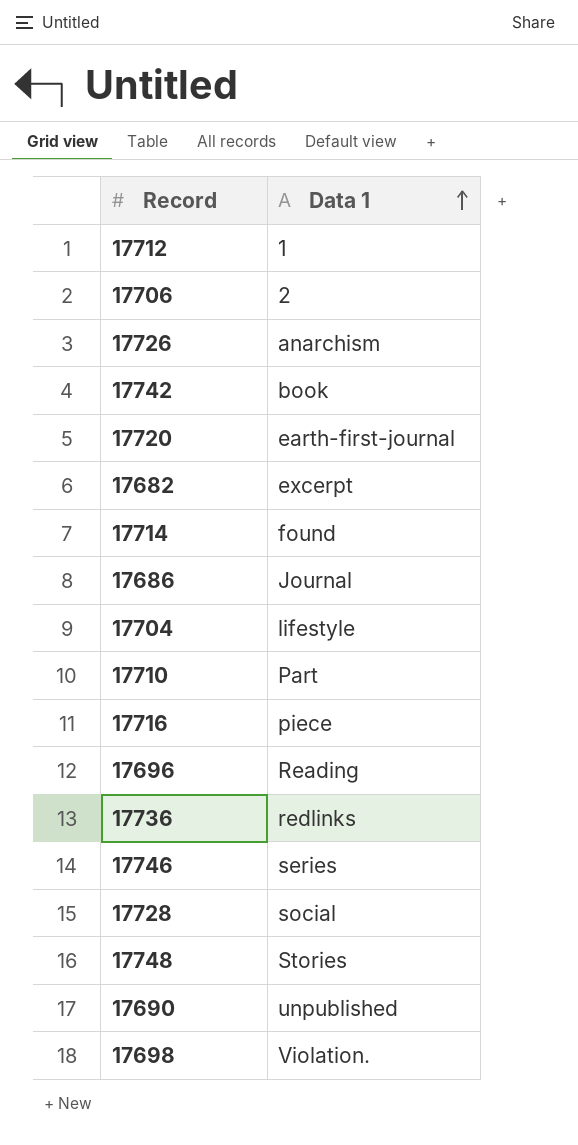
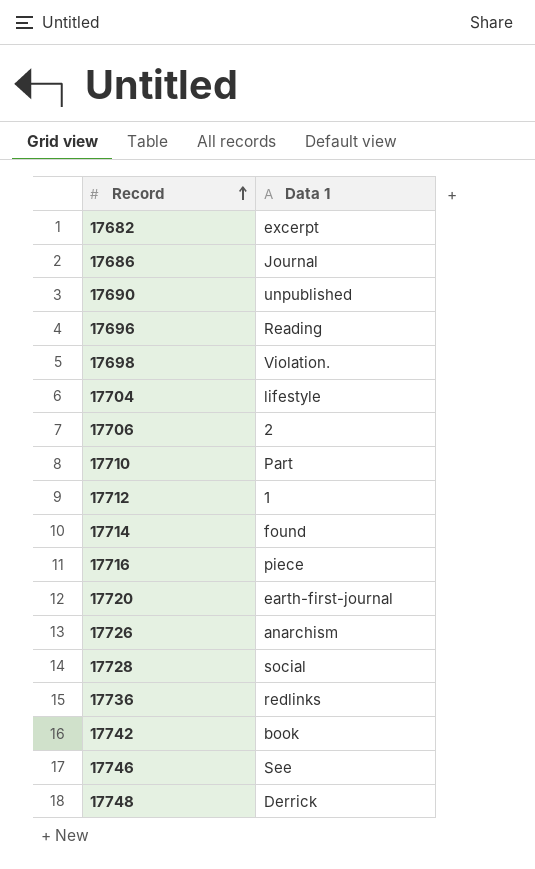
row order: Data 1 ascending -> Record ascending
17746 | Data 1: series -> See
17748 | Data 1: Stories -> Derrick

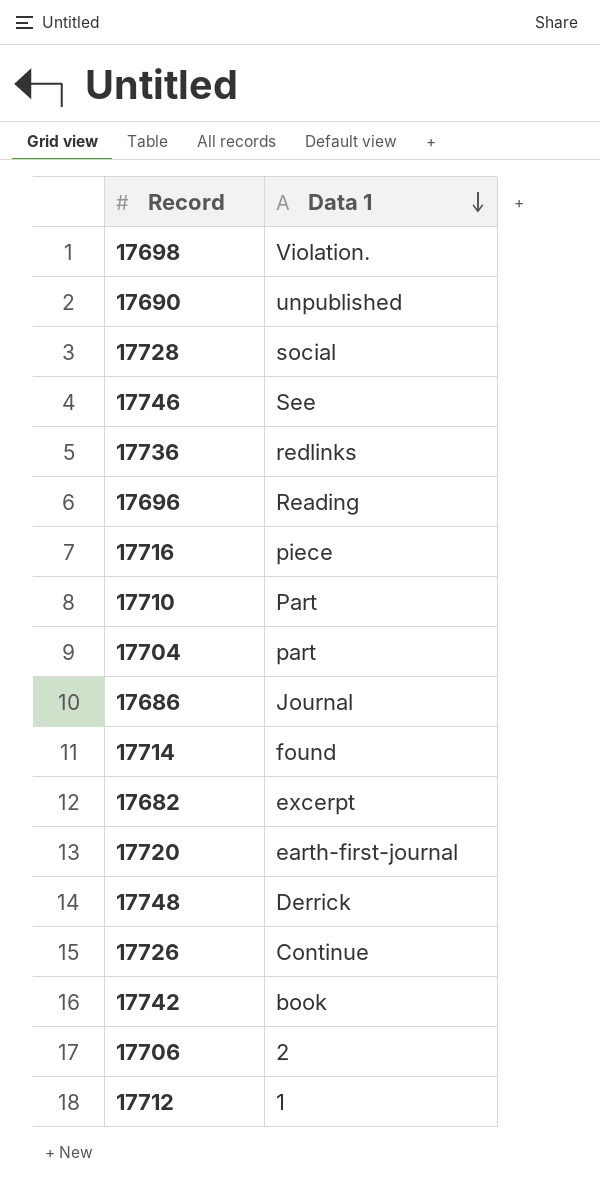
row order: Record ascending -> Data 1 descending
17704 | Data 1: lifestyle -> part
17726 | Data 1: anarchism -> Continue

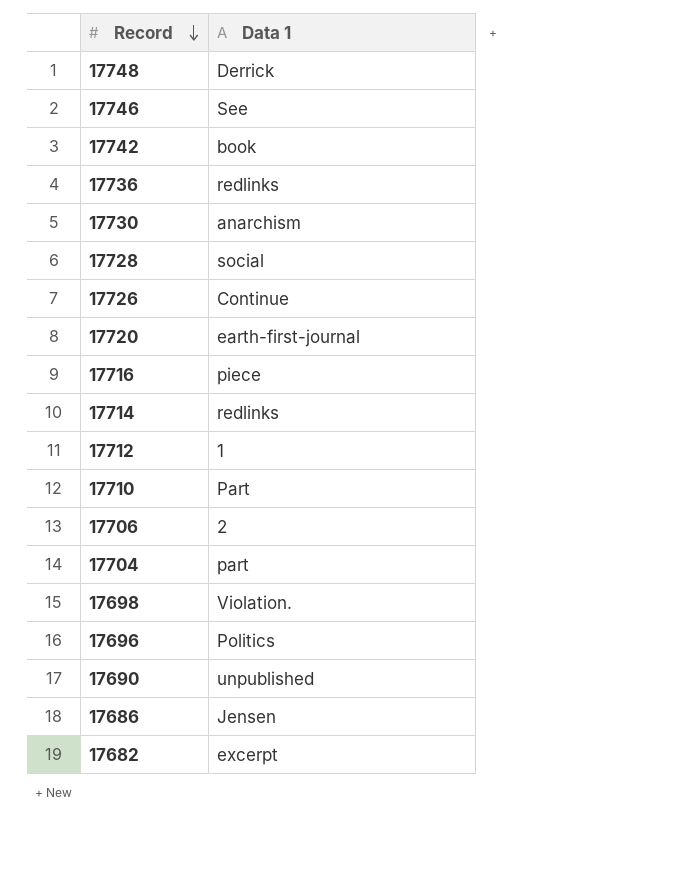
row order: Data 1 descending -> Record descending
row 17730: none -> anarchism
17714 | Data 1: found -> redlinks
17696 | Data 1: Reading -> Politics
17686 | Data 1: Journal -> Jensen

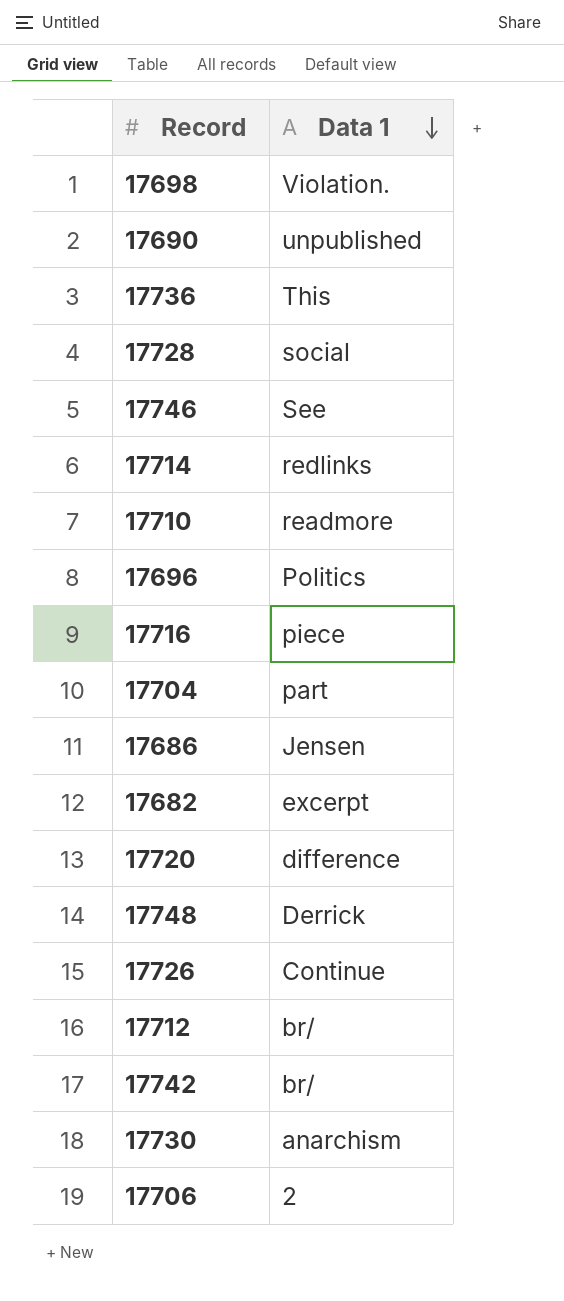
row order: Record descending -> Data 1 descending
17736 | Data 1: redlinks -> This
17710 | Data 1: Part -> readmore
17720 | Data 1: earth-first-journal -> difference
17712 | Data 1: 1 -> br/
17742 | Data 1: book -> br/

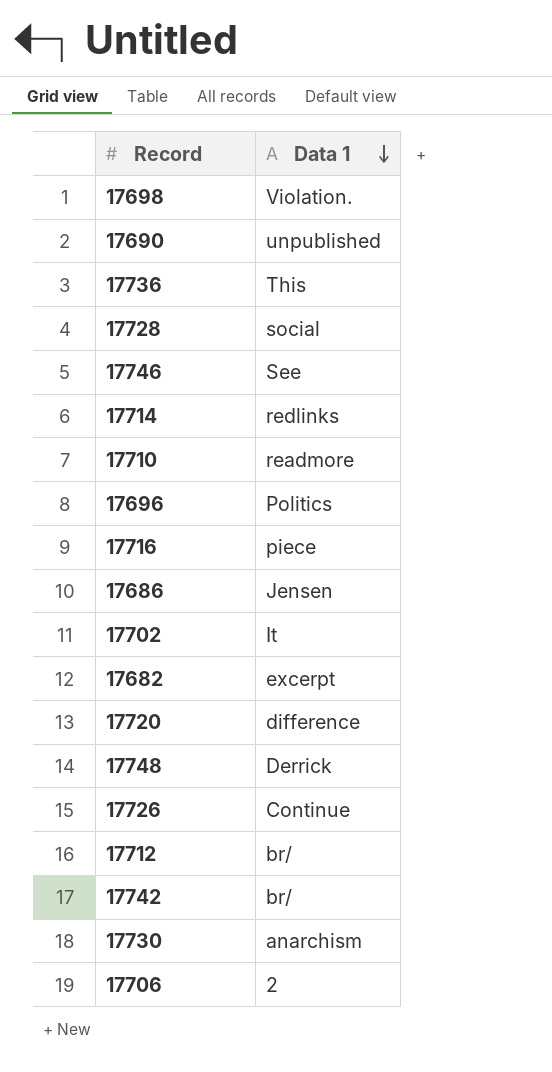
row 17704: part -> none
row 17702: none -> It

